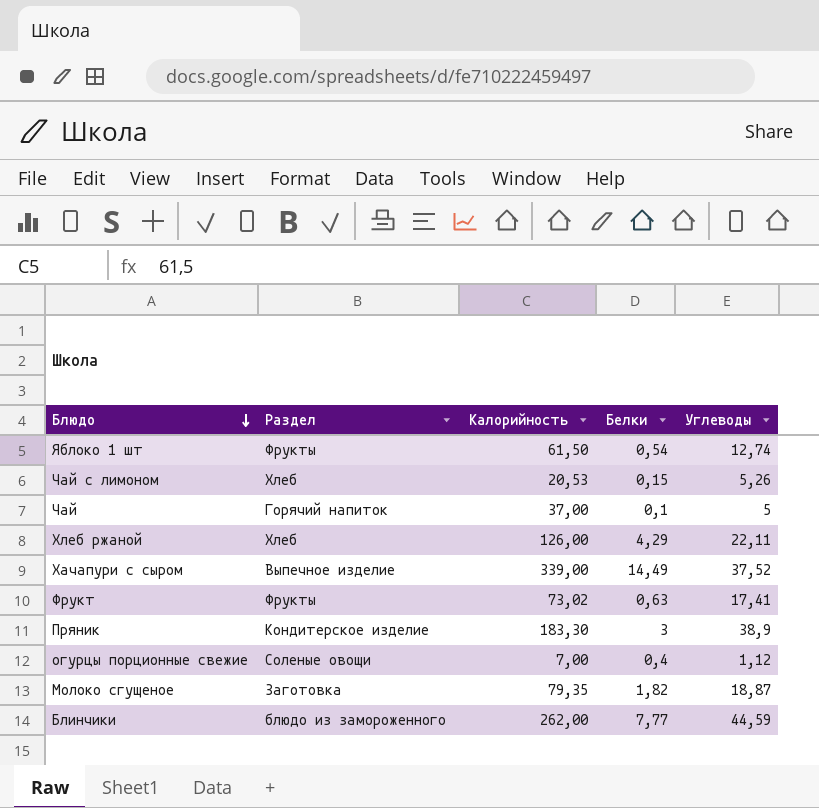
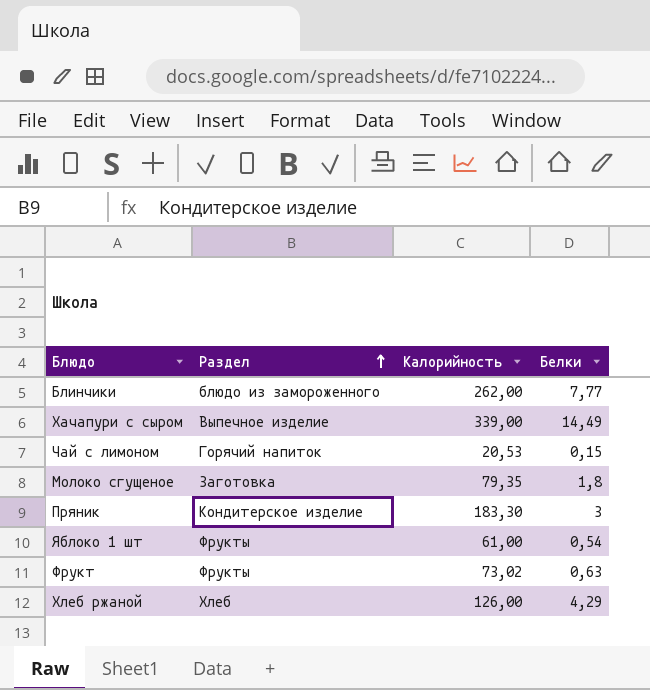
row order: Блюдо descending -> Раздел ascending
column Углеводы | position: 5 -> none
row Чай: Горячий напиток | 37,00 | 0,1 | 5 -> none
row огурцы порционные свежие: Соленые овощи | 7,00 | 0,4 | 1,12 -> none
Чай с лимоном | Раздел: Хлеб -> Горячий напиток
Молоко сгущеное | Белки: 1,82 -> 1,8
Яблоко 1 шт | Калорийность: 61,50 -> 61,00

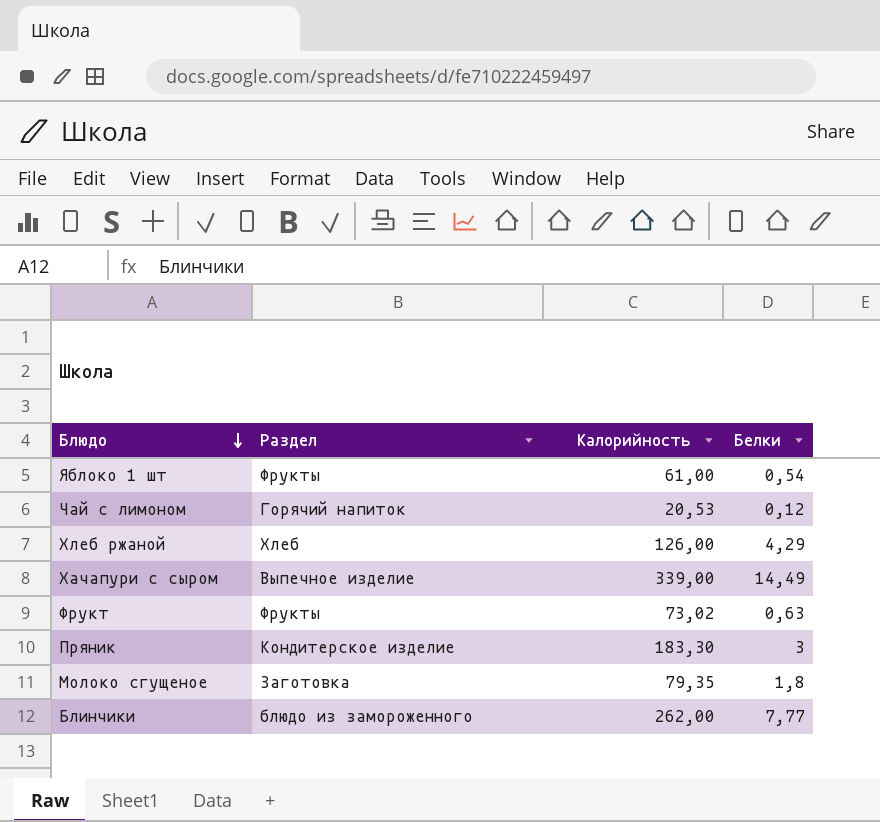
row order: Раздел ascending -> Блюдо descending
Чай с лимоном | Белки: 0,15 -> 0,12

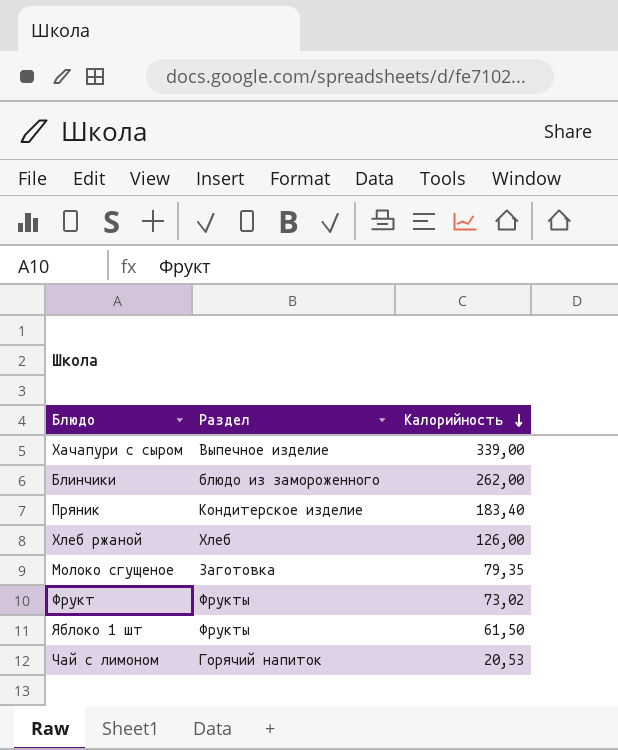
row order: Блюдо descending -> Калорийность descending
column Белки | position: 4 -> none
Пряник | Калорийность: 183,30 -> 183,40
Яблоко 1 шт | Калорийность: 61,00 -> 61,50

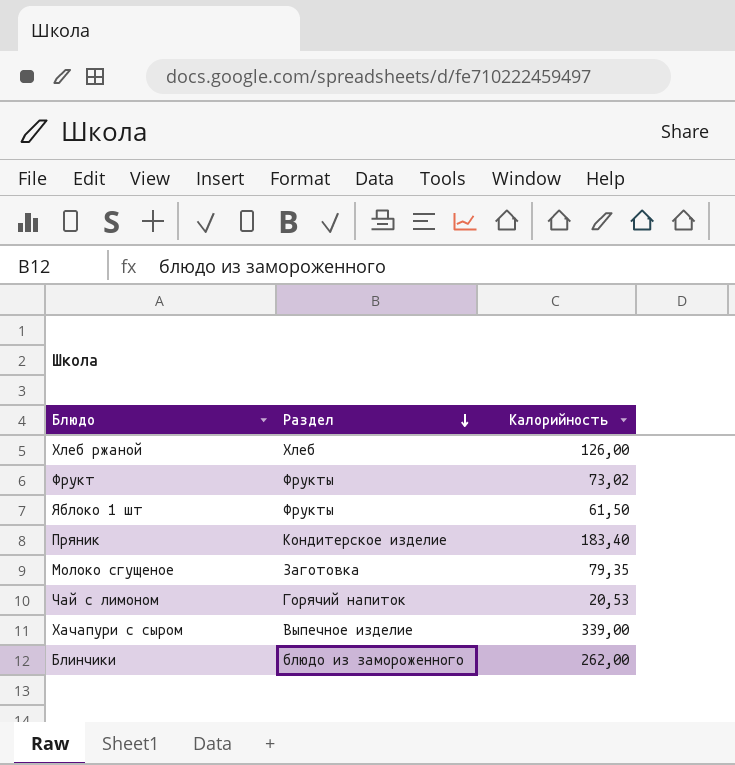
row order: Калорийность descending -> Раздел descending

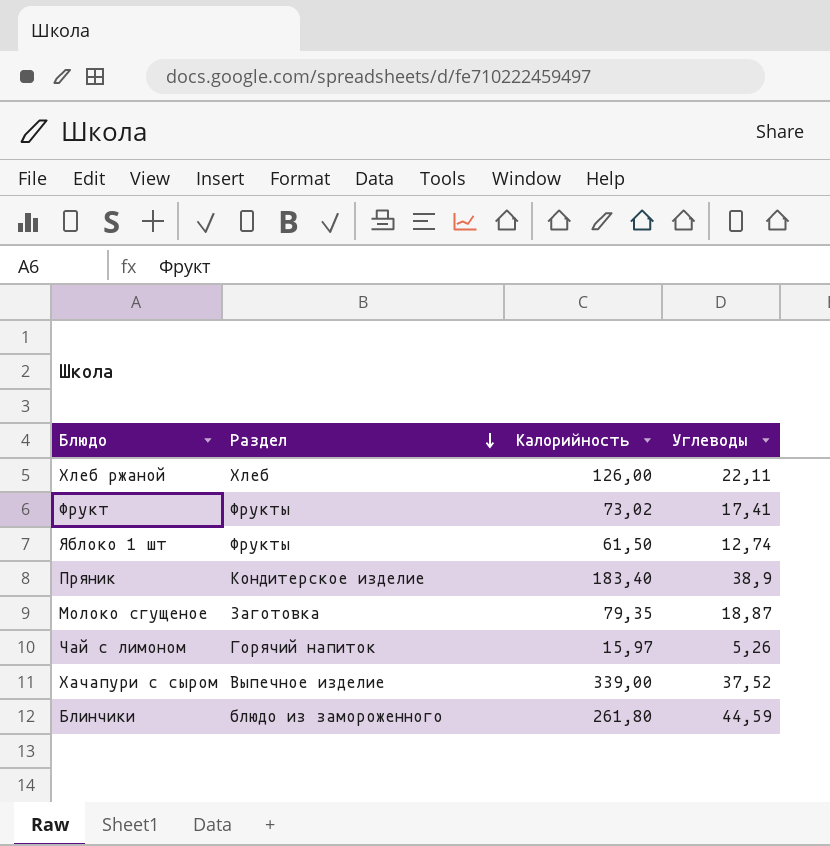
column Углеводы | position: none -> 4
Чай с лимоном | Калорийность: 20,53 -> 15,97
Блинчики | Калорийность: 262,00 -> 261,80

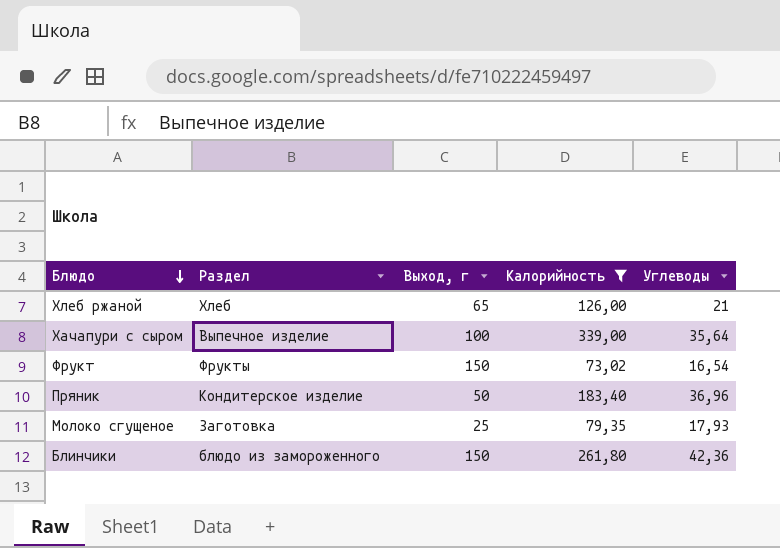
filter: none -> Калорийность >= 73,02
row order: Раздел descending -> Блюдо descending
column Выход, г | position: none -> 3
Хлеб ржаной | Углеводы: 22,11 -> 21
Хачапури с сыром | Углеводы: 37,52 -> 35,64
Фрукт | Углеводы: 17,41 -> 16,54
Пряник | Углеводы: 38,9 -> 36,96
Молоко сгущеное | Углеводы: 18,87 -> 17,93
Блинчики | Углеводы: 44,59 -> 42,36

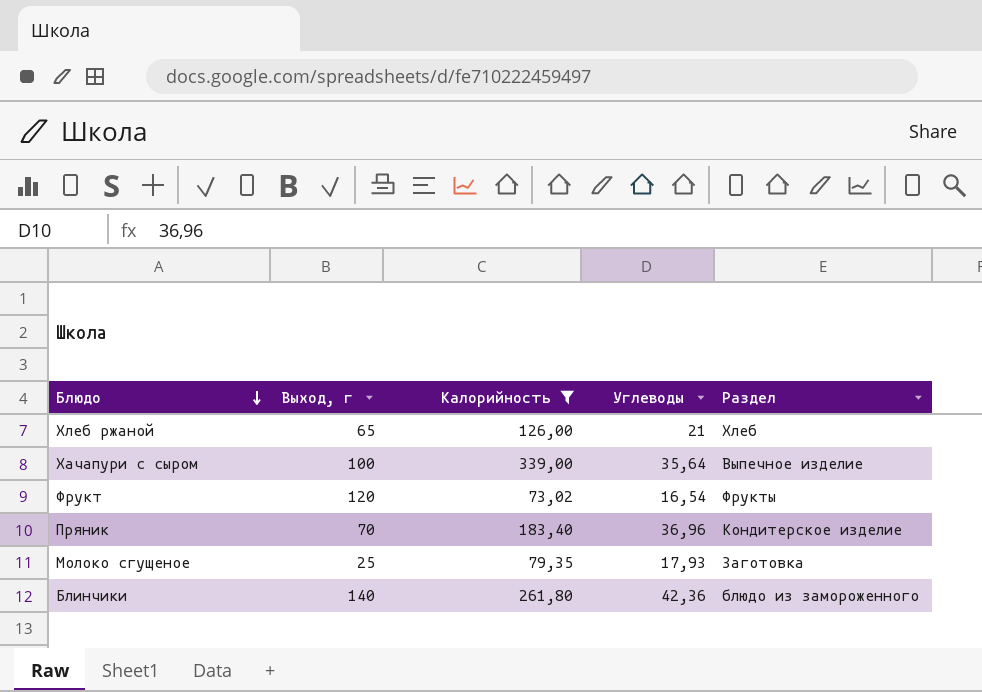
column Раздел | position: 2 -> 5
Фрукт | Выход, г: 150 -> 120
Пряник | Выход, г: 50 -> 70
Блинчики | Выход, г: 150 -> 140

